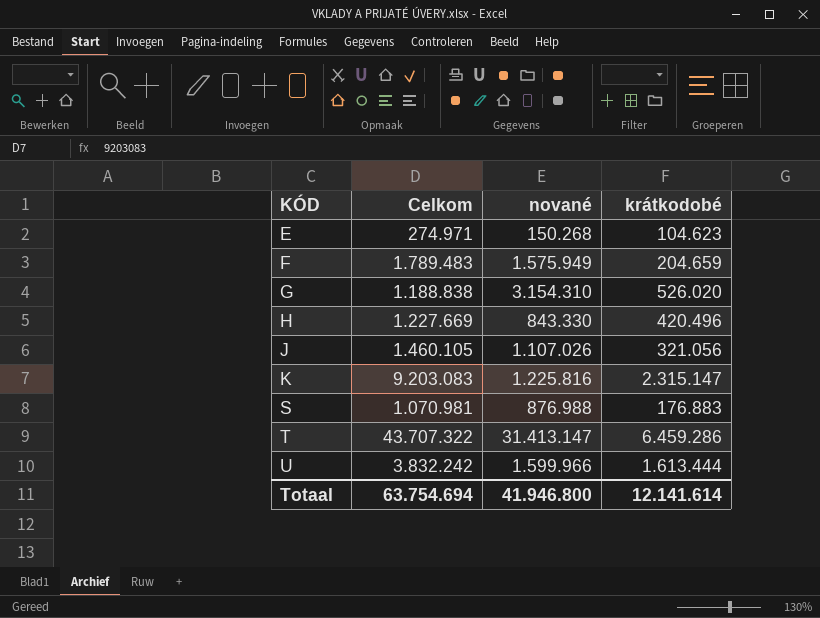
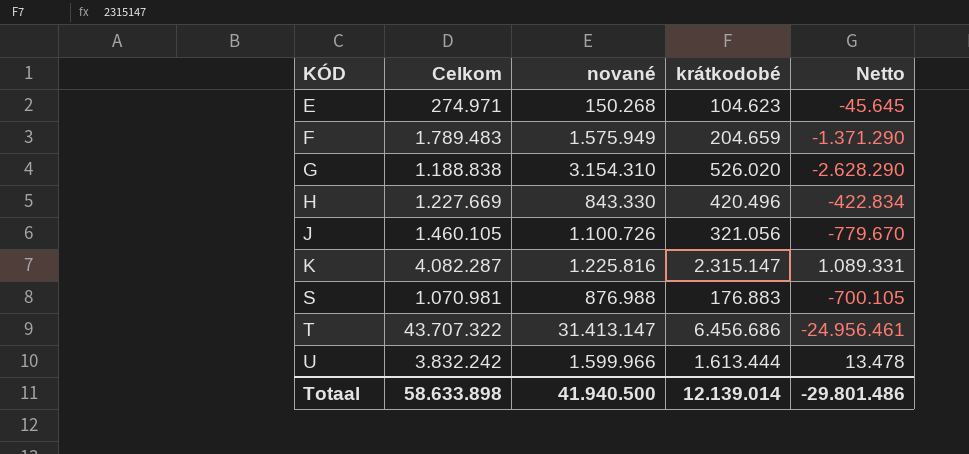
column Netto | formula: none -> [krátkodobé] - [nované]
J | nované: 1.107.026 -> 1.100.726
K | Celkom: 9.203.083 -> 4.082.287
T | krátkodobé: 6.459.286 -> 6.456.686
Totaal | Celkom: 63.754.694 -> 58.633.898
Totaal | nované: 41.946.800 -> 41.940.500
Totaal | krátkodobé: 12.141.614 -> 12.139.014

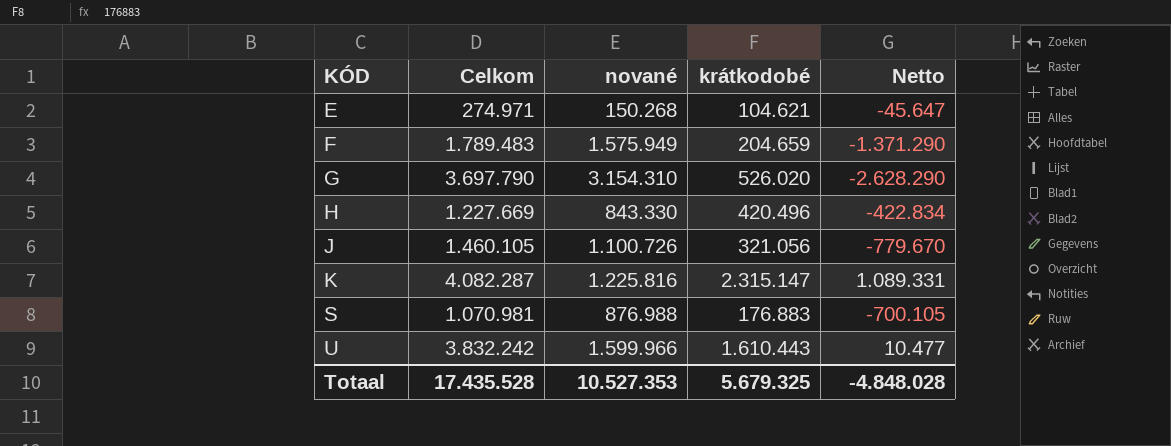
row T: 43.707.322 | 31.413.147 | 6.456.686 | -24.956.461 -> none
E | krátkodobé: 104.623 -> 104.621
E | Netto: -45.645 -> -45.647
G | Celkom: 1.188.838 -> 3.697.790
U | krátkodobé: 1.613.444 -> 1.610.443
U | Netto: 13.478 -> 10.477
Totaal | Celkom: 58.633.898 -> 17.435.528
Totaal | nované: 41.940.500 -> 10.527.353
Totaal | krátkodobé: 12.139.014 -> 5.679.325
Totaal | Netto: -29.801.486 -> -4.848.028

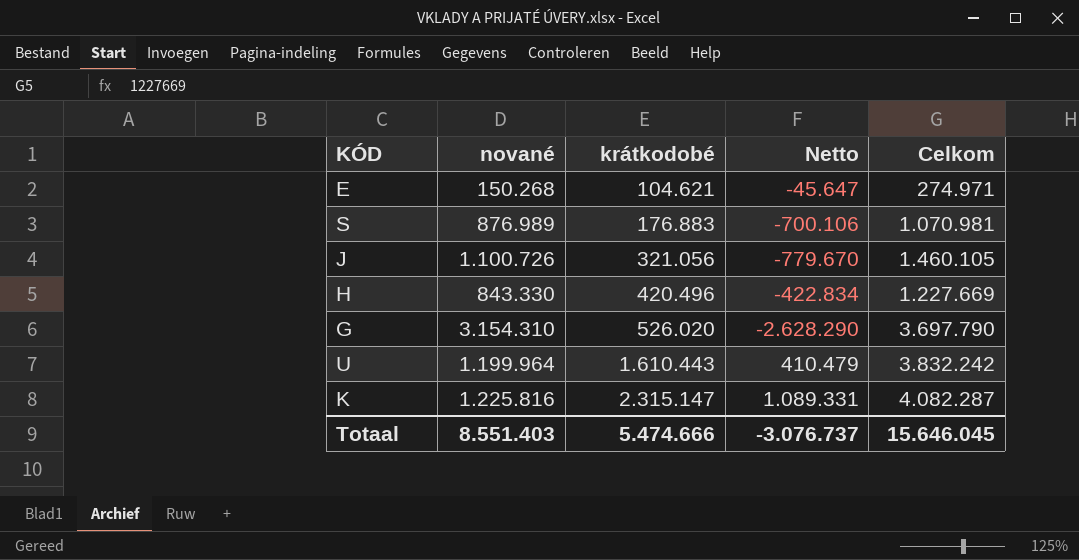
row order: KÓD ascending -> krátkodobé ascending
column Celkom | position: 2 -> 5
row F: 1.789.483 | 1.575.949 | 204.659 | -1.371.290 -> none
S | nované: 876.988 -> 876.989
S | Netto: -700.105 -> -700.106
U | nované: 1.599.966 -> 1.199.964
U | Netto: 10.477 -> 410.479
Totaal | nované: 10.527.353 -> 8.551.403
Totaal | krátkodobé: 5.679.325 -> 5.474.666
Totaal | Netto: -4.848.028 -> -3.076.737
Totaal | Celkom: 17.435.528 -> 15.646.045

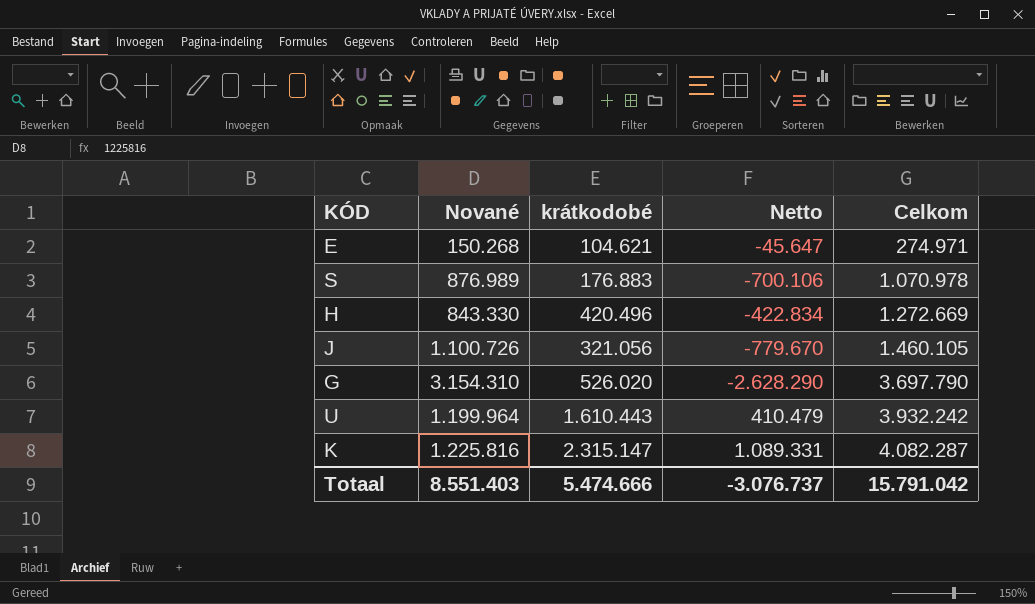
row order: krátkodobé ascending -> Celkom ascending
column name: nované -> Nované
S | Celkom: 1.070.981 -> 1.070.978
H | Celkom: 1.227.669 -> 1.272.669
U | Celkom: 3.832.242 -> 3.932.242
Totaal | Celkom: 15.646.045 -> 15.791.042

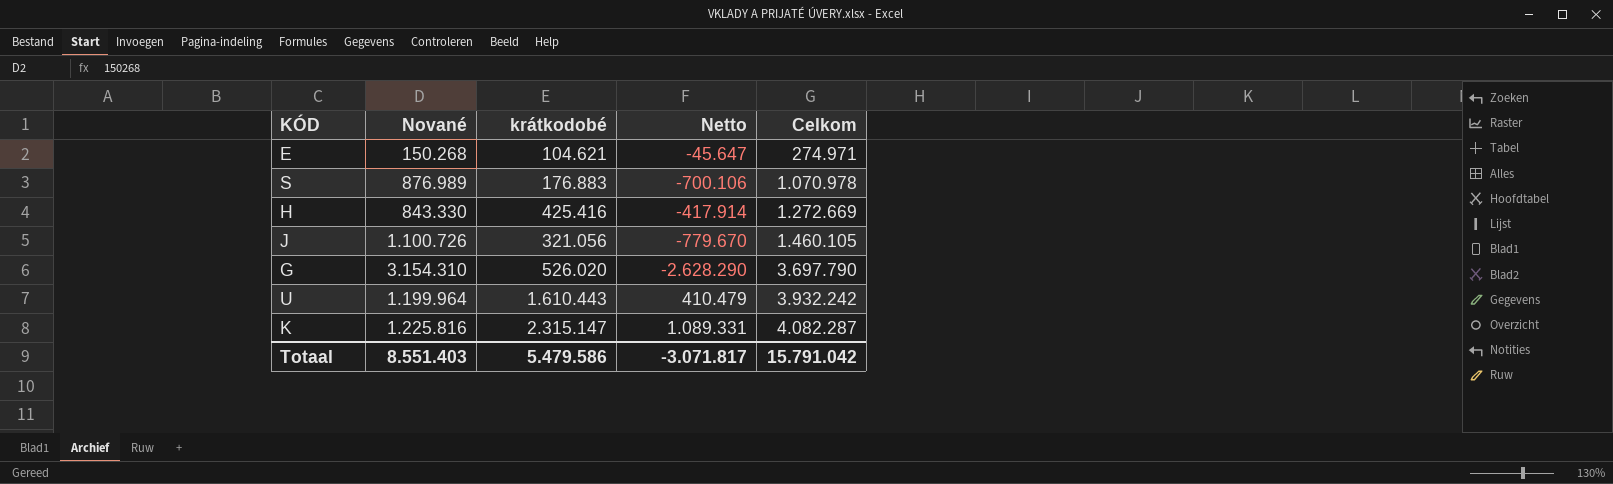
H | krátkodobé: 420.496 -> 425.416
H | Netto: -422.834 -> -417.914
Totaal | krátkodobé: 5.474.666 -> 5.479.586
Totaal | Netto: -3.076.737 -> -3.071.817

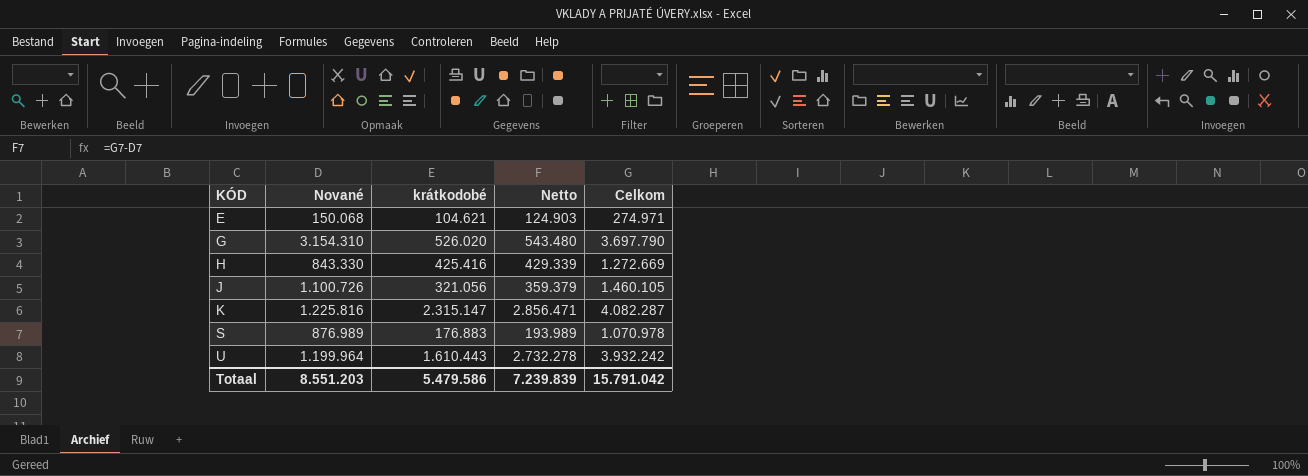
row order: Celkom ascending -> KÓD ascending
column Netto | formula: [krátkodobé] - [Nované] -> [Celkom] - [Nované]
E | Nované: 150.268 -> 150.068
Totaal | Nované: 8.551.403 -> 8.551.203
Totaal | Netto: -3.071.817 -> 7.239.839

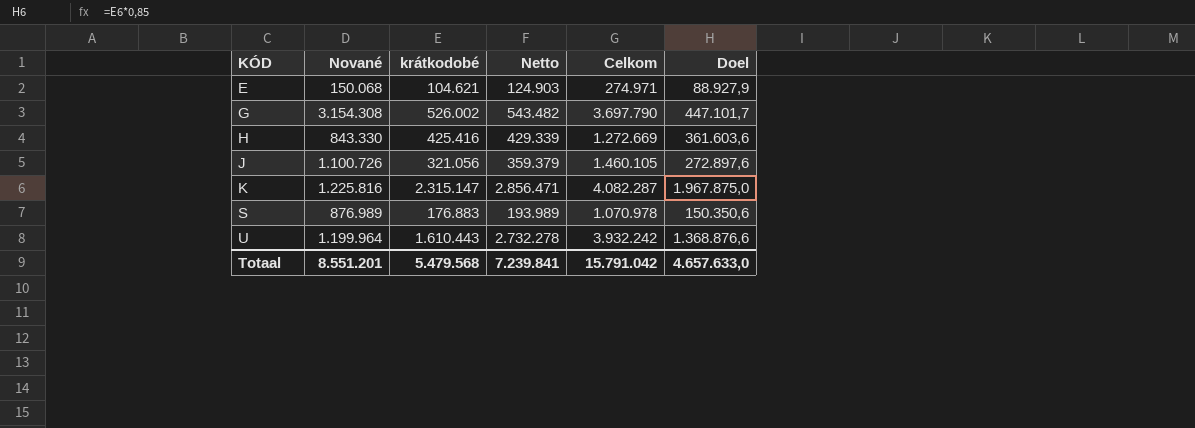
column Doel | formula: none -> [krátkodobé] * 0,85
G | Nované: 3.154.310 -> 3.154.308
G | krátkodobé: 526.020 -> 526.002
G | Netto: 543.480 -> 543.482
Totaal | Nované: 8.551.203 -> 8.551.201
Totaal | krátkodobé: 5.479.586 -> 5.479.568
Totaal | Netto: 7.239.839 -> 7.239.841

